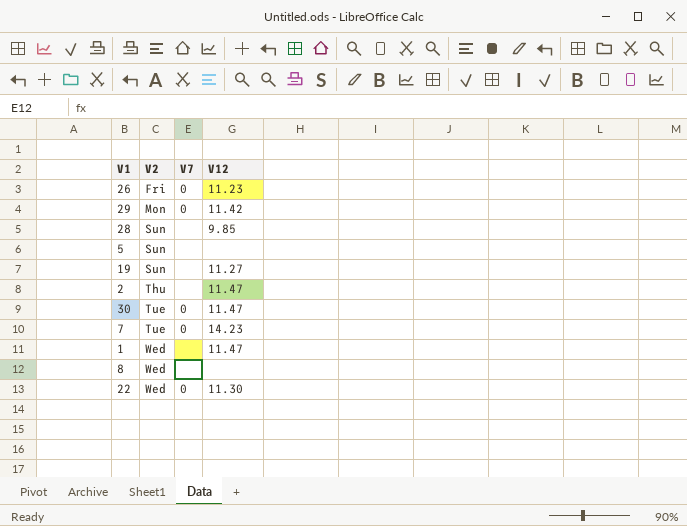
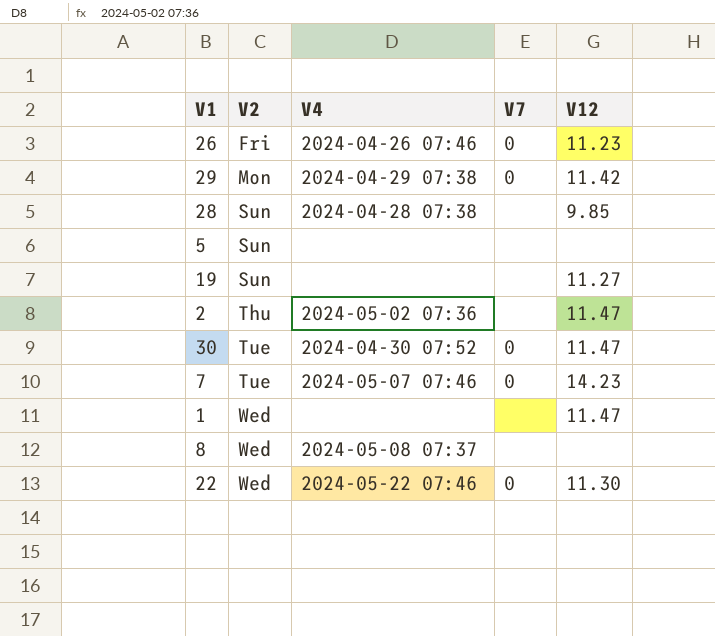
column V4 | position: none -> 3

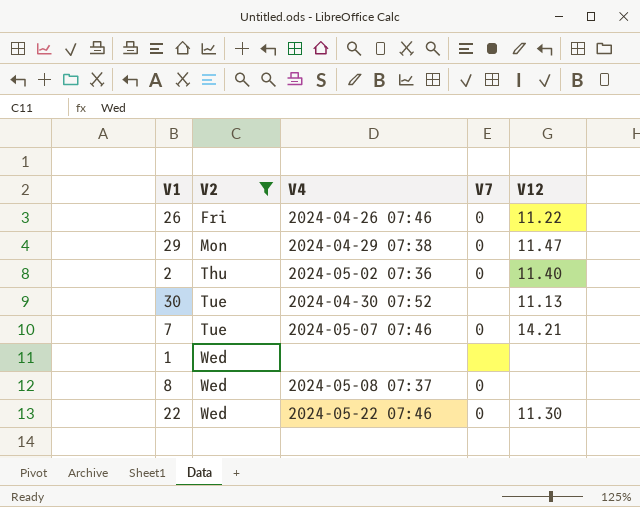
filter: none -> V2 != Sun
26 | V12: 11.23 -> 11.22
29 | V12: 11.42 -> 11.47
2 | V7: none -> 0
2 | V12: 11.47 -> 11.40
30 | V7: 0 -> none
30 | V12: 11.47 -> 11.13
7 | V12: 14.23 -> 14.21
1 | V12: 11.47 -> none
8 | V7: none -> 0

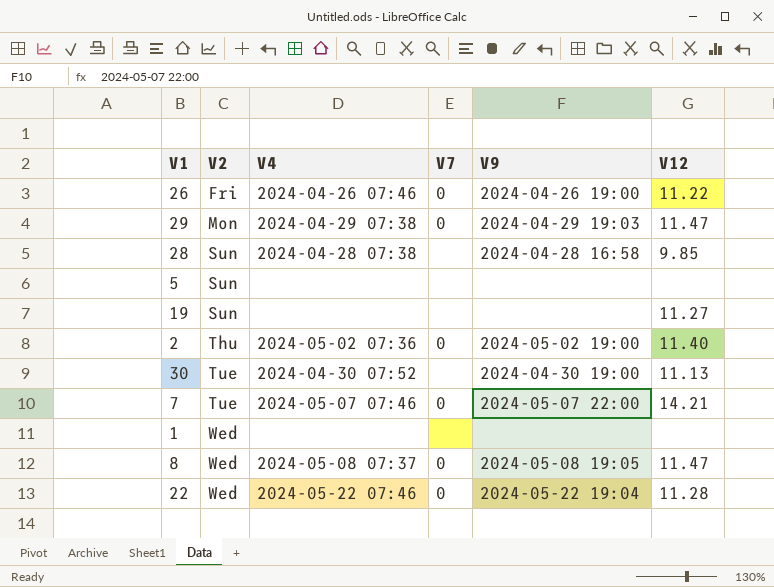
filter: V2 != Sun -> none
column V9 | position: none -> 5
8 | V12: none -> 11.47
22 | V12: 11.30 -> 11.28

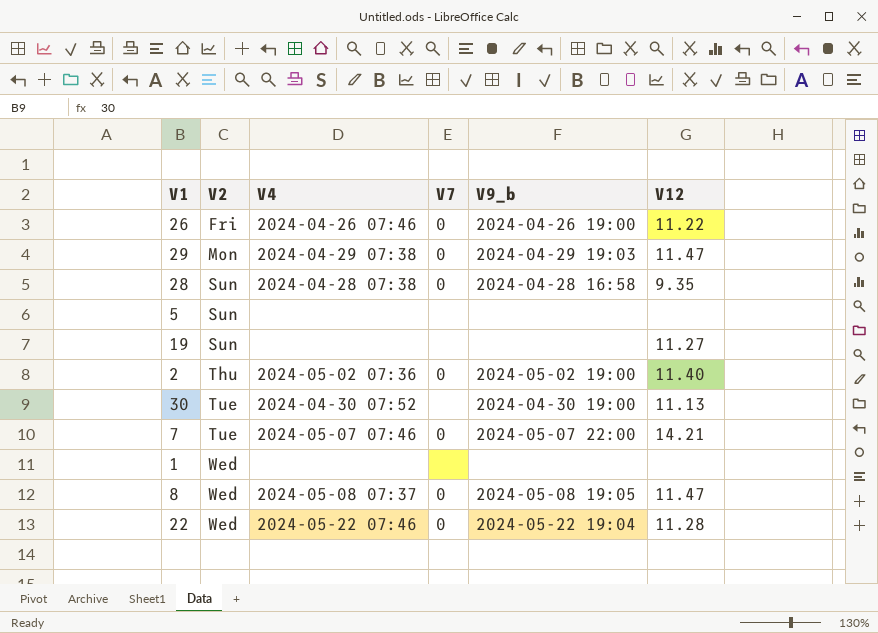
column name: V9 -> V9_b
28 | V7: none -> 0
28 | V12: 9.85 -> 9.35

